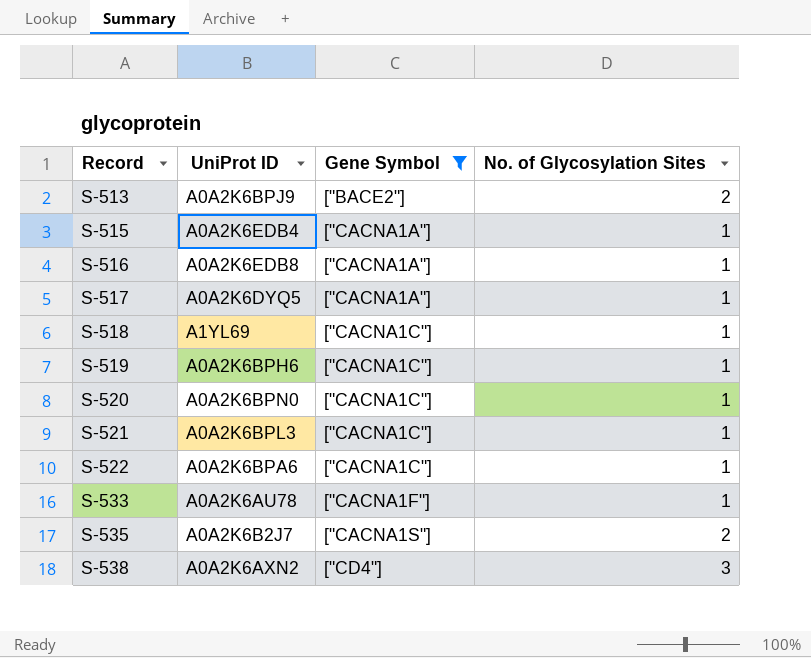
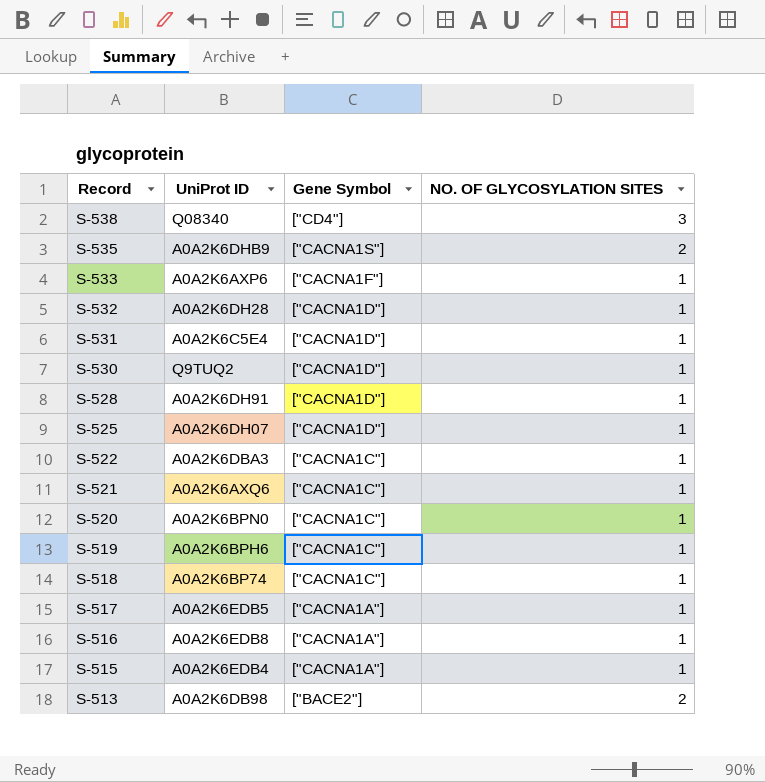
filter: Gene Symbol != ["CACNA1D"] -> none
row order: Record ascending -> Record descending
column name: No. of Glycosylation Sites -> NO. OF GLYCOSYLATION SITES
S-538 | UniProt ID: A0A2K6AXN2 -> Q08340
S-535 | UniProt ID: A0A2K6B2J7 -> A0A2K6DHB9
S-533 | UniProt ID: A0A2K6AU78 -> A0A2K6AXP6
S-522 | UniProt ID: A0A2K6BPA6 -> A0A2K6DBA3
S-521 | UniProt ID: A0A2K6BPL3 -> A0A2K6AXQ6
S-518 | UniProt ID: A1YL69 -> A0A2K6BP74
S-517 | UniProt ID: A0A2K6DYQ5 -> A0A2K6EDB5
S-513 | UniProt ID: A0A2K6BPJ9 -> A0A2K6DB98

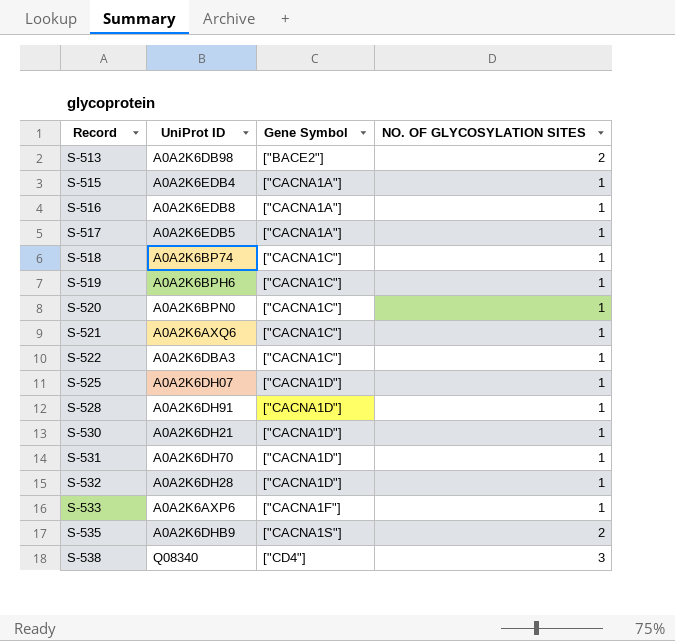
row order: Record descending -> Record ascending
S-530 | UniProt ID: Q9TUQ2 -> A0A2K6DH21
S-531 | UniProt ID: A0A2K6C5E4 -> A0A2K6DH70

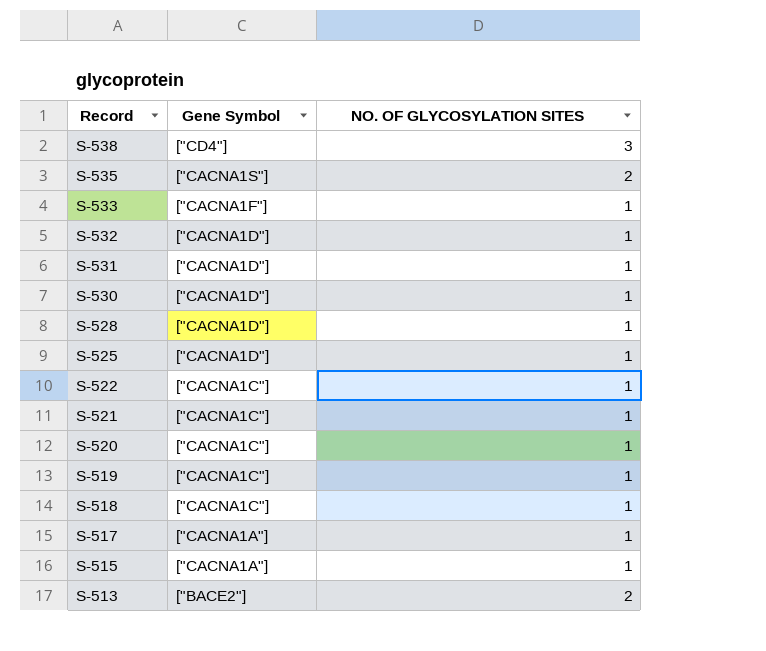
row order: Record ascending -> Record descending
column UniProt ID | position: 2 -> none
row S-516: A0A2K6EDB8 | ["CACNA1A"] | 1 -> none

